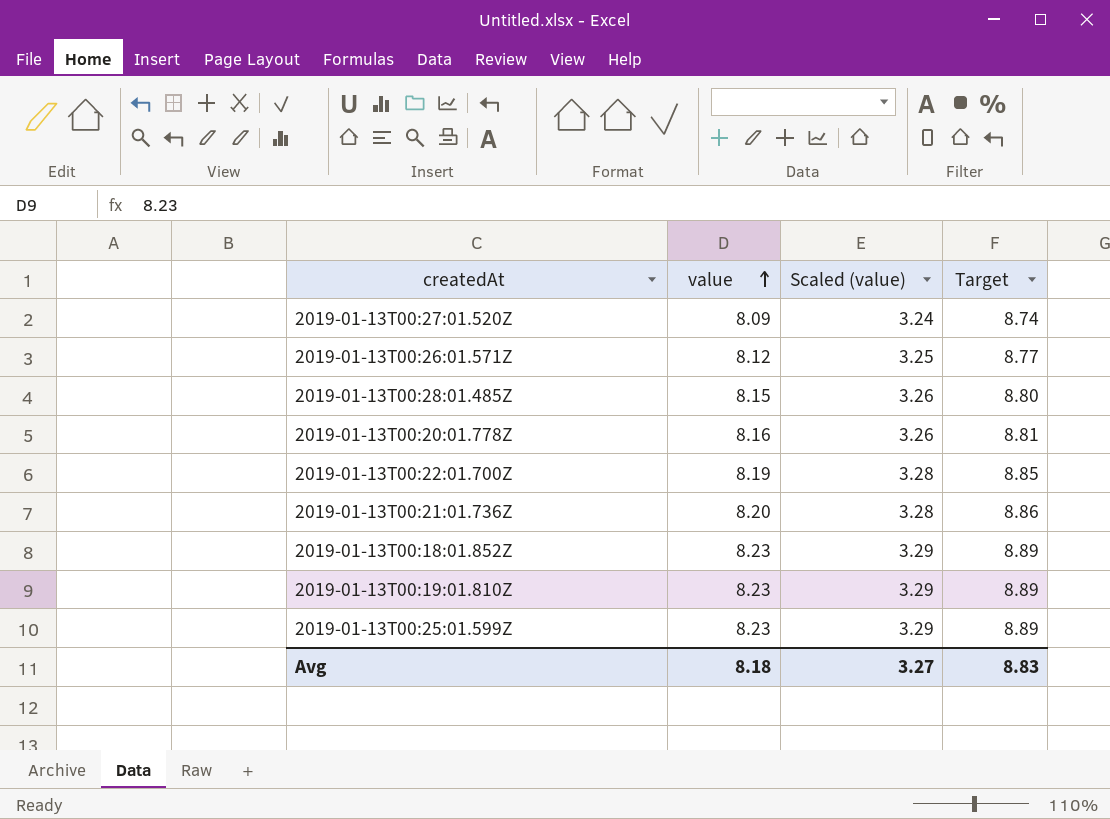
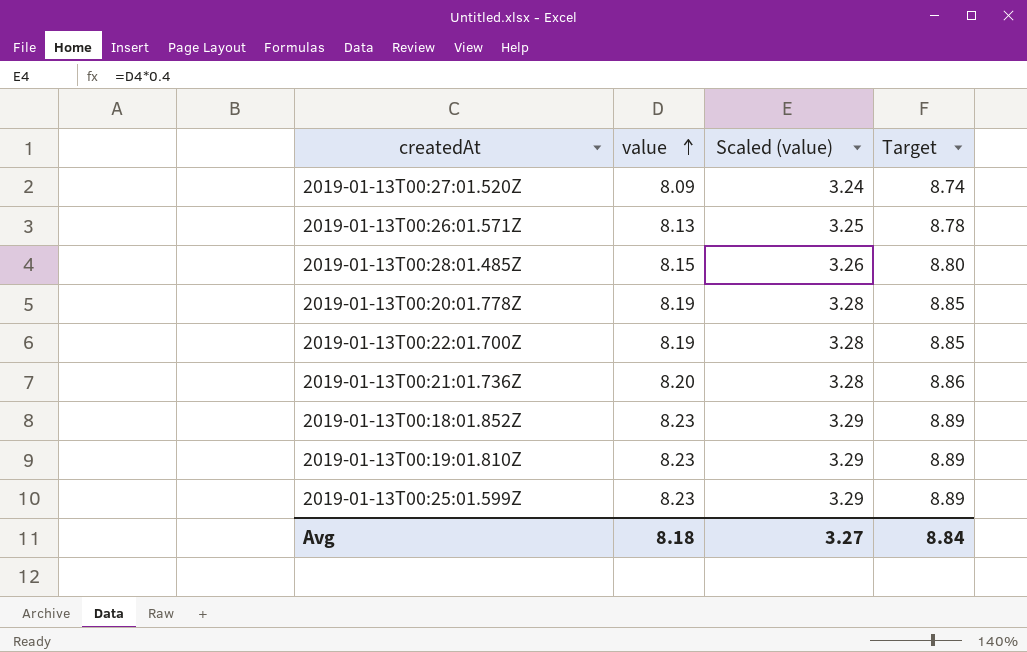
2019-01-13T00:26:01.571Z | value: 8.12 -> 8.13
2019-01-13T00:26:01.571Z | Target: 8.77 -> 8.78
2019-01-13T00:20:01.778Z | value: 8.16 -> 8.19
2019-01-13T00:20:01.778Z | Scaled (value): 3.26 -> 3.28
2019-01-13T00:20:01.778Z | Target: 8.81 -> 8.85
Avg | Target: 8.83 -> 8.84

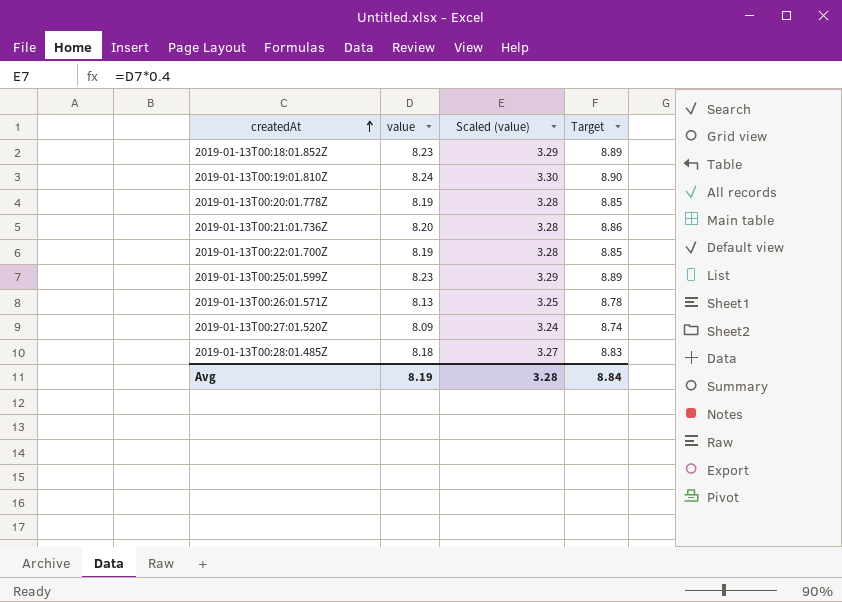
row order: value ascending -> createdAt ascending
2019-01-13T00:19:01.810Z | value: 8.23 -> 8.24
2019-01-13T00:19:01.810Z | Scaled (value): 3.29 -> 3.30
2019-01-13T00:19:01.810Z | Target: 8.89 -> 8.90
2019-01-13T00:28:01.485Z | value: 8.15 -> 8.18
2019-01-13T00:28:01.485Z | Scaled (value): 3.26 -> 3.27
2019-01-13T00:28:01.485Z | Target: 8.80 -> 8.83
Avg | value: 8.18 -> 8.19
Avg | Scaled (value): 3.27 -> 3.28

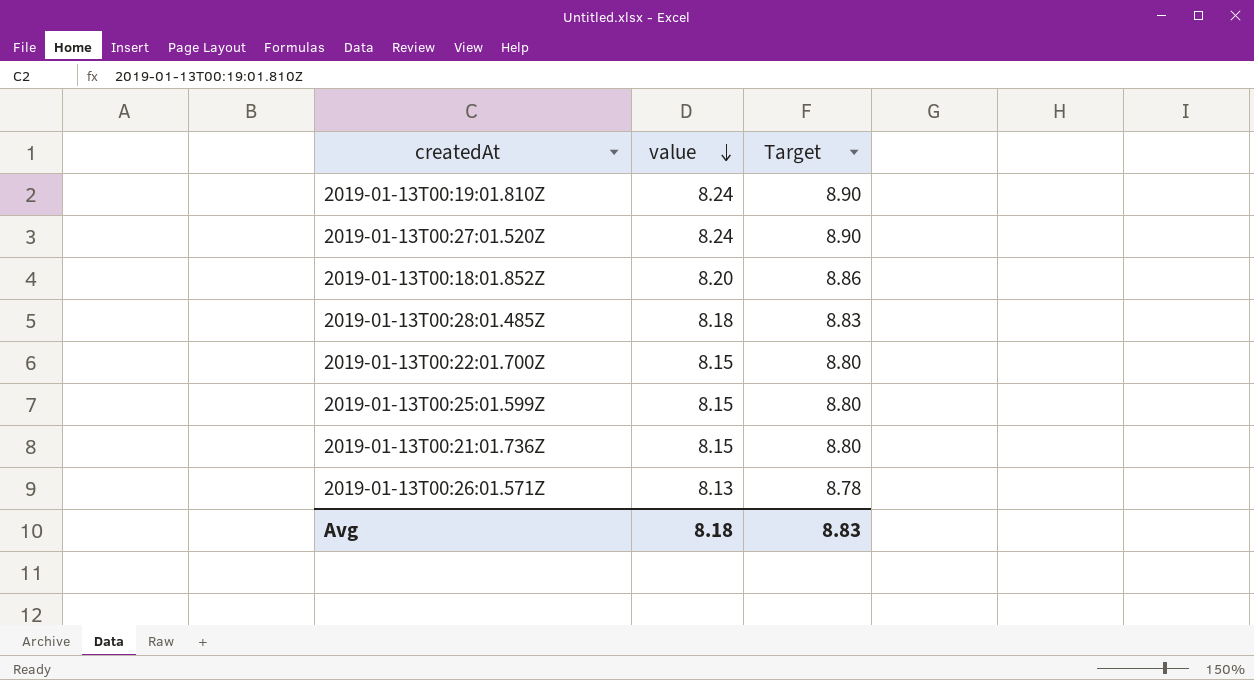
row order: createdAt ascending -> value descending
column Scaled (value) | formula: [value] * 0.4 -> none
row 2019-01-13T00:20:01.778Z: 8.19 | 3.28 | 8.85 -> none
2019-01-13T00:27:01.520Z | value: 8.09 -> 8.24
2019-01-13T00:27:01.520Z | Target: 8.74 -> 8.90
2019-01-13T00:18:01.852Z | value: 8.23 -> 8.20
2019-01-13T00:18:01.852Z | Target: 8.89 -> 8.86
2019-01-13T00:22:01.700Z | value: 8.19 -> 8.15
2019-01-13T00:22:01.700Z | Target: 8.85 -> 8.80
2019-01-13T00:25:01.599Z | value: 8.23 -> 8.15
2019-01-13T00:25:01.599Z | Target: 8.89 -> 8.80
2019-01-13T00:21:01.736Z | value: 8.20 -> 8.15
2019-01-13T00:21:01.736Z | Target: 8.86 -> 8.80
Avg | value: 8.19 -> 8.18
Avg | Target: 8.84 -> 8.83

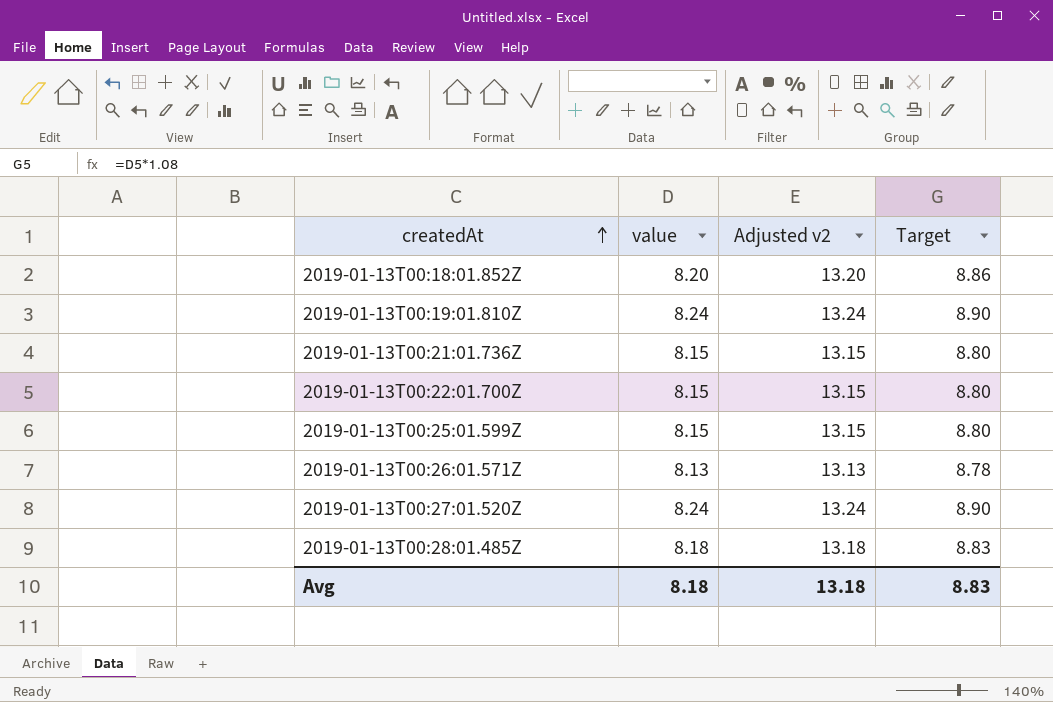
row order: value descending -> createdAt ascending
column Adjusted v2 | formula: none -> [value] + 5

